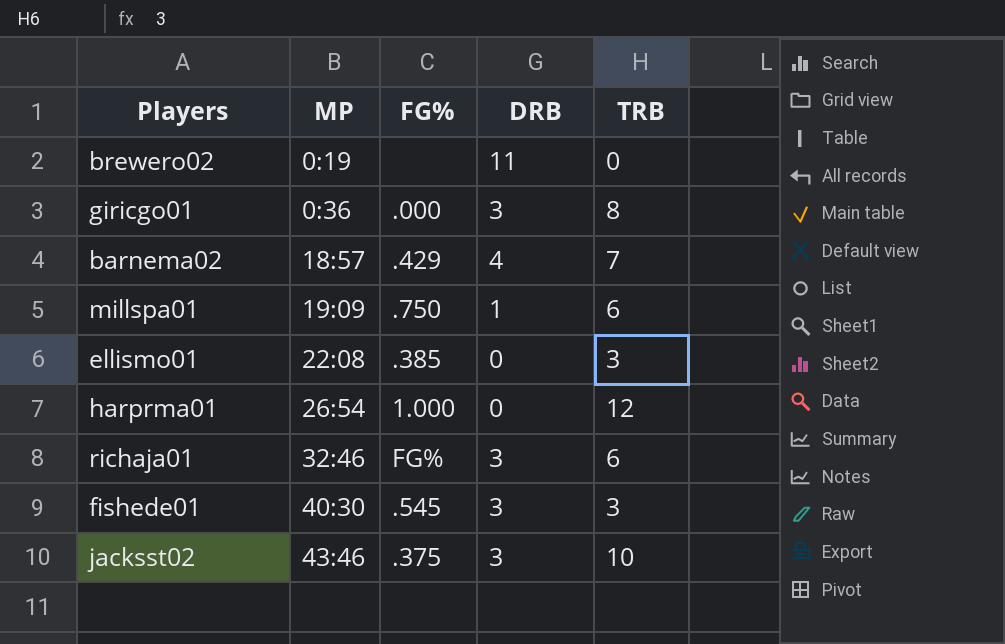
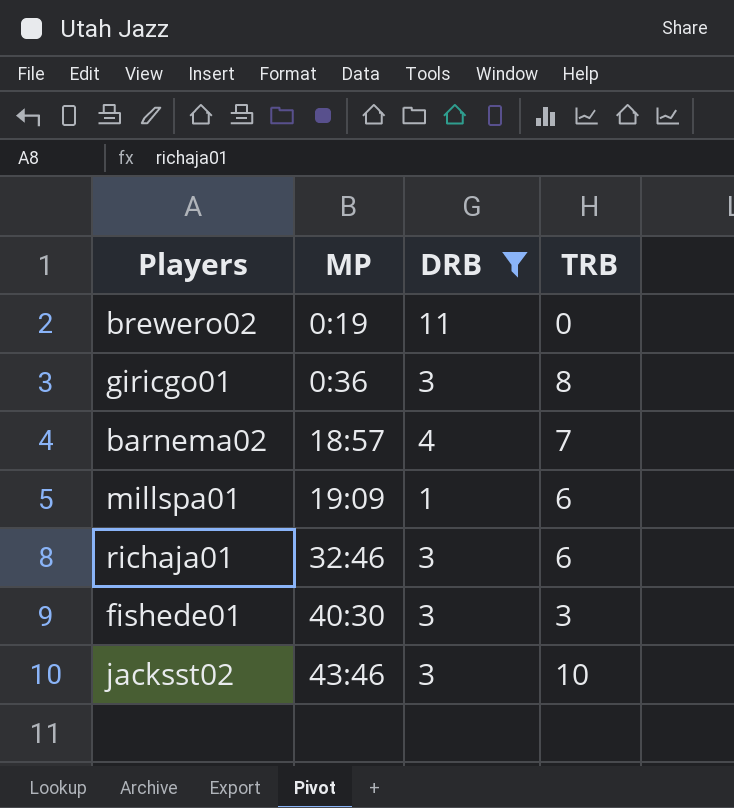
filter: none -> DRB != 0
column FG% | position: 3 -> none

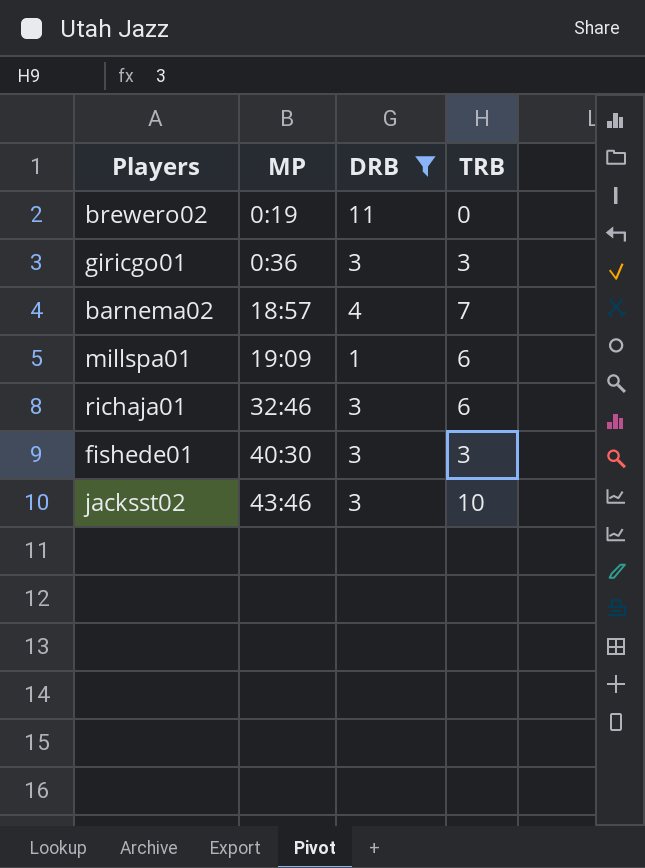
giricgo01 | TRB: 8 -> 3

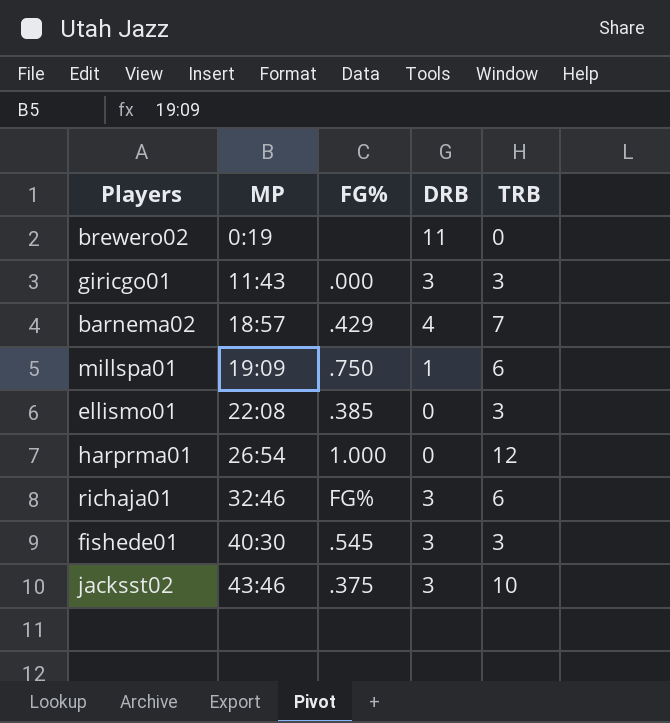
filter: DRB != 0 -> none
column FG% | position: none -> 3
giricgo01 | MP: 0:36 -> 11:43

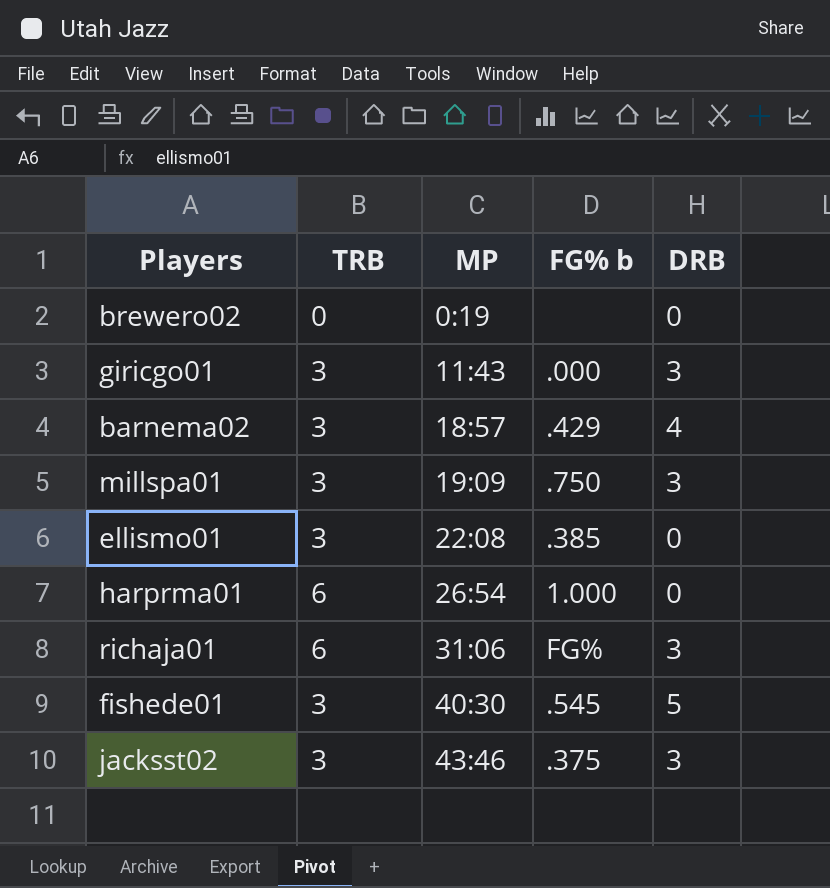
column TRB | position: 5 -> 2
column name: FG% -> FG% b
brewero02 | DRB: 11 -> 0
barnema02 | TRB: 7 -> 3
millspa01 | TRB: 6 -> 3
millspa01 | DRB: 1 -> 3
harprma01 | TRB: 12 -> 6
richaja01 | MP: 32:46 -> 31:06
fishede01 | DRB: 3 -> 5
jacksst02 | TRB: 10 -> 3

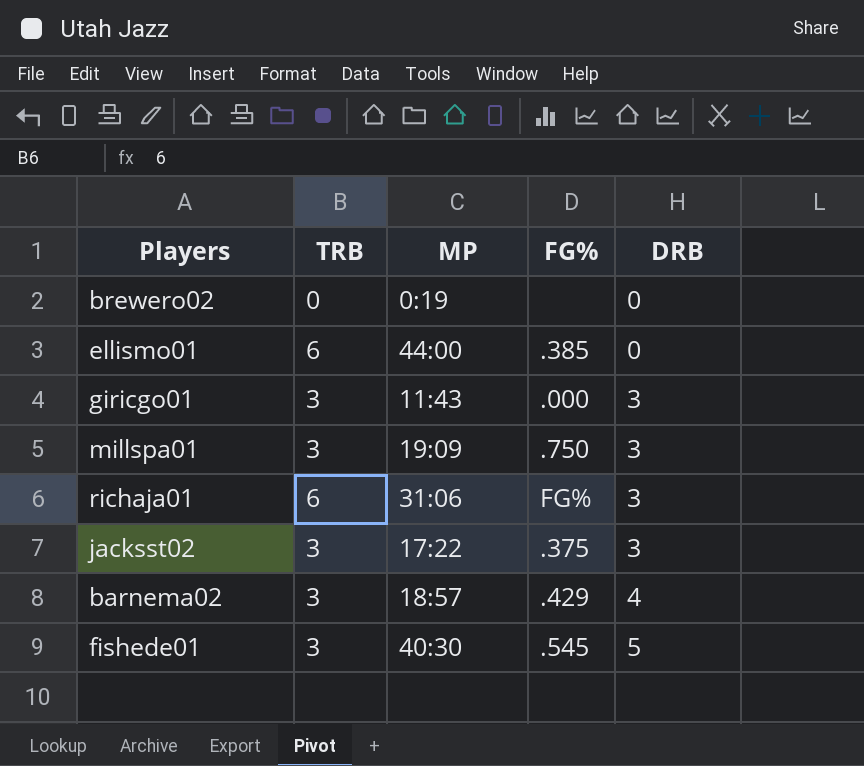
row order: MP ascending -> DRB ascending
column name: FG% b -> FG%
row harprma01: 6 | 26:54 | 1.000 | 0 -> none
ellismo01 | TRB: 3 -> 6
ellismo01 | MP: 22:08 -> 44:00
jacksst02 | MP: 43:46 -> 17:22

